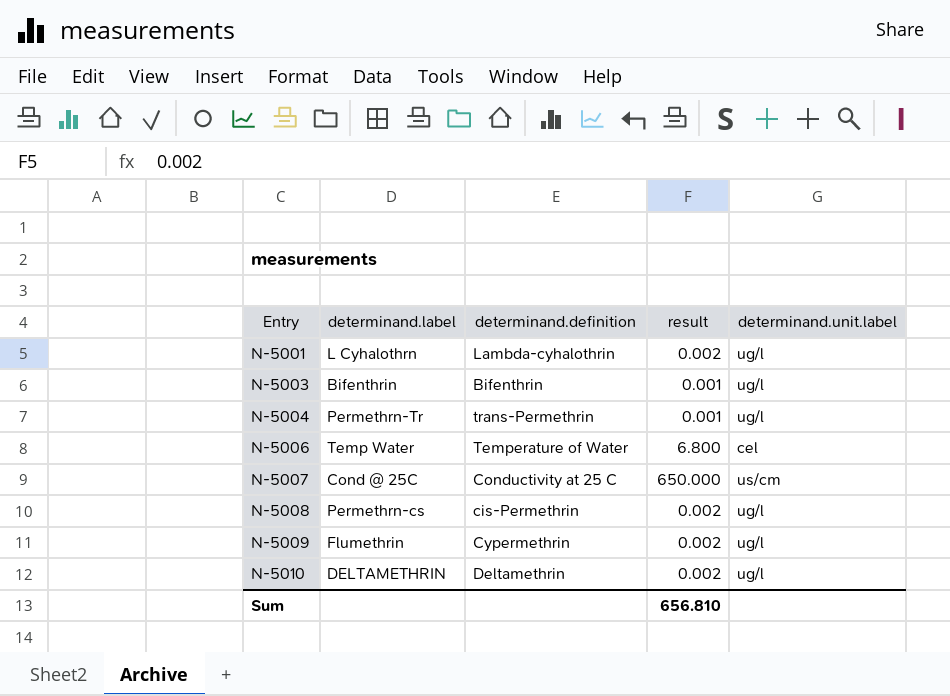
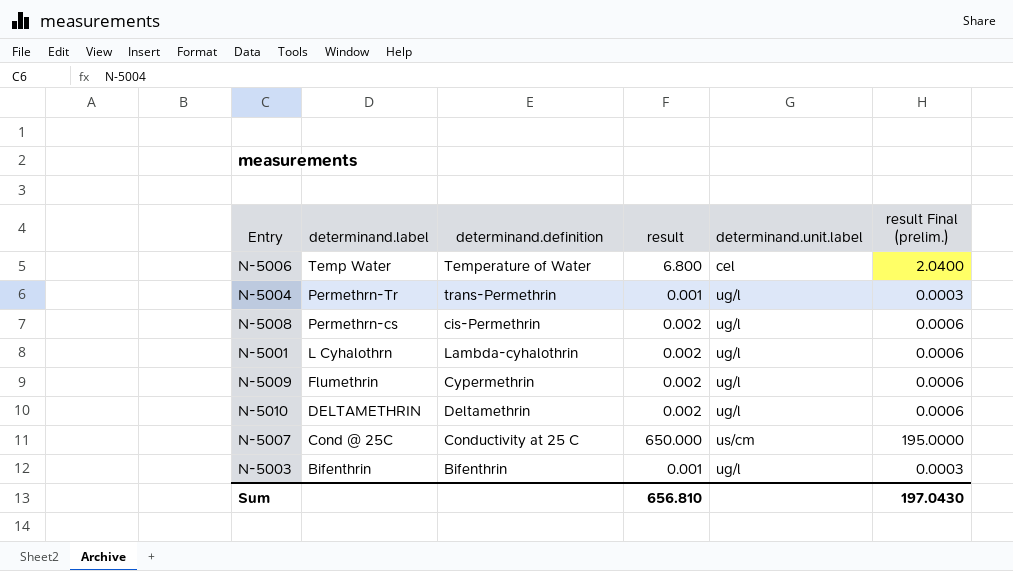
row order: Entry ascending -> determinand.label descending
column result Final (prelim.) | formula: none -> [result] * 0.3

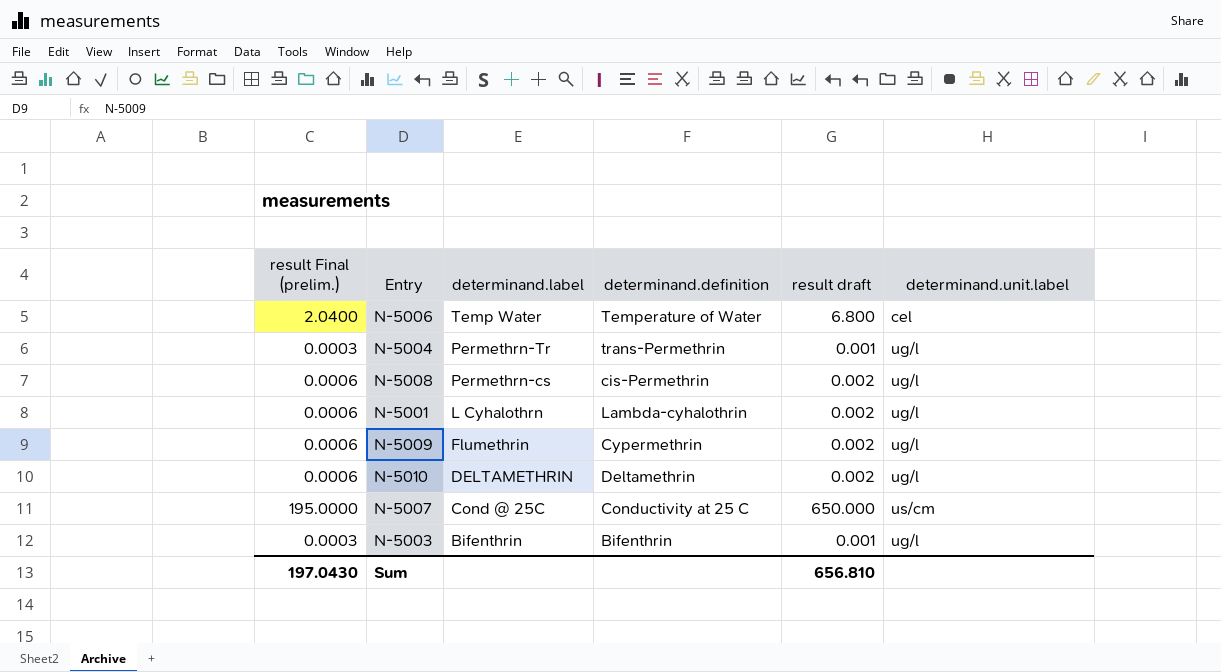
column result Final (prelim.) | position: 6 -> 1
column name: result -> result draft

